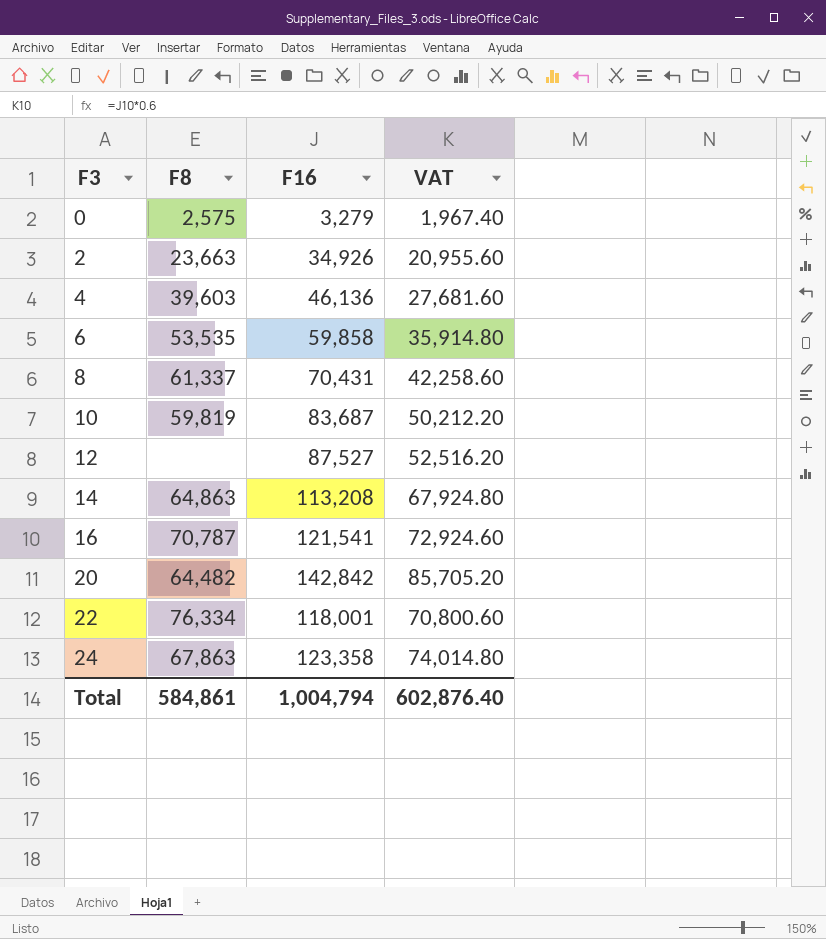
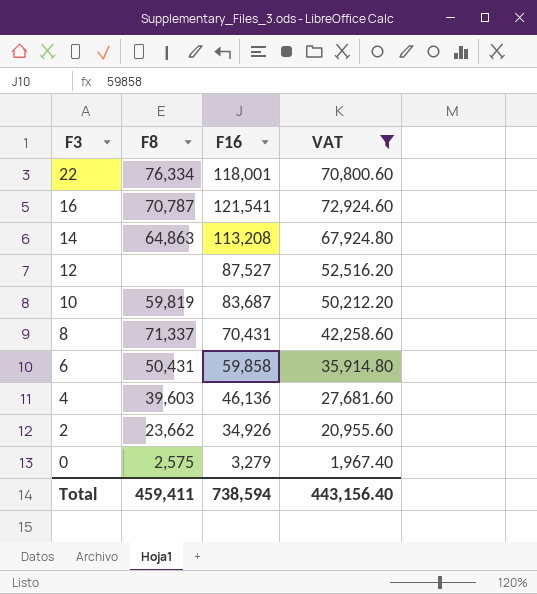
filter: none -> VAT <= 72,924.60
row order: F3 ascending -> F3 descending
8 | F8: 61,337 -> 71,337
6 | F8: 53,535 -> 50,431
2 | F8: 23,663 -> 23,662
Total | F8: 584,861 -> 459,411
Total | F16: 1,004,794 -> 738,594
Total | VAT: 602,876.40 -> 443,156.40

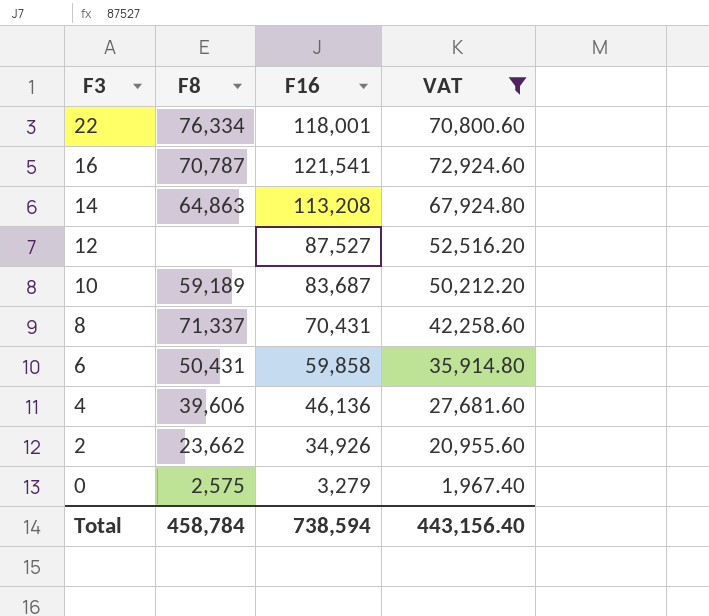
10 | F8: 59,819 -> 59,189
4 | F8: 39,603 -> 39,606
Total | F8: 459,411 -> 458,784

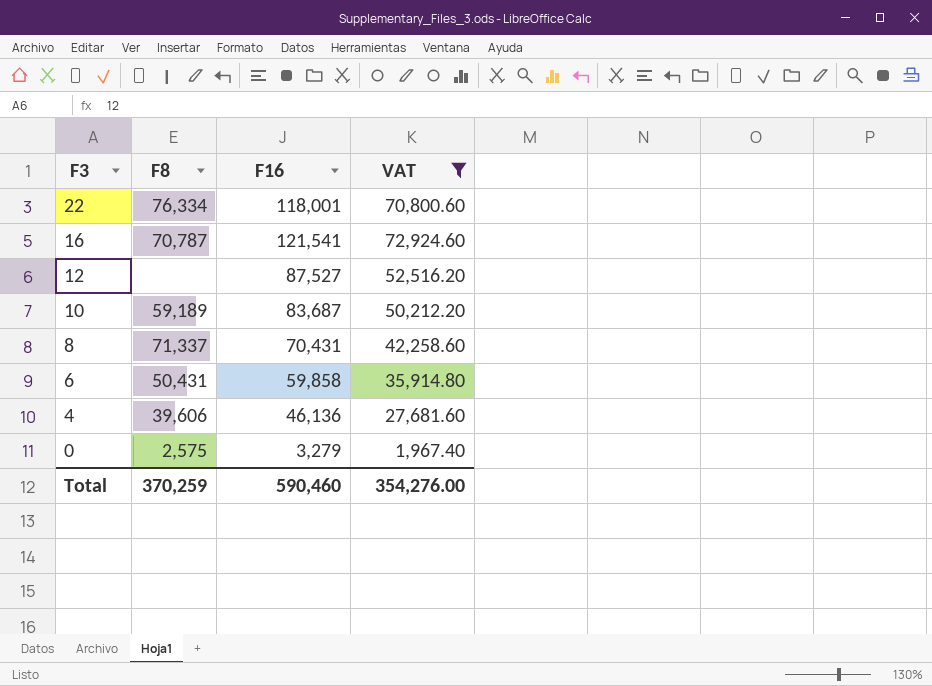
row 14: 64,863 | 113,208 | 67,924.80 -> none
row 2: 23,662 | 34,926 | 20,955.60 -> none
Total | F8: 458,784 -> 370,259
Total | F16: 738,594 -> 590,460
Total | VAT: 443,156.40 -> 354,276.00

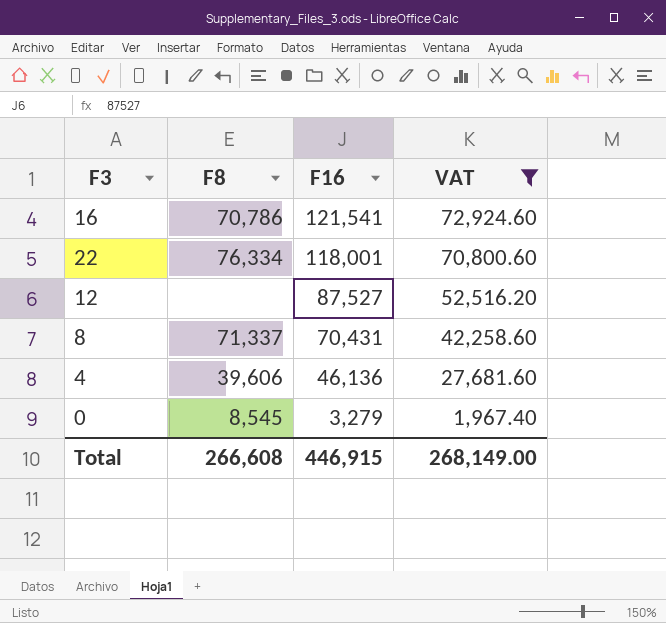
row order: F3 descending -> F16 descending
row 10: 59,189 | 83,687 | 50,212.20 -> none
row 6: 50,431 | 59,858 | 35,914.80 -> none
16 | F8: 70,787 -> 70,786
0 | F8: 2,575 -> 8,545
Total | F8: 370,259 -> 266,608
Total | F16: 590,460 -> 446,915
Total | VAT: 354,276.00 -> 268,149.00

